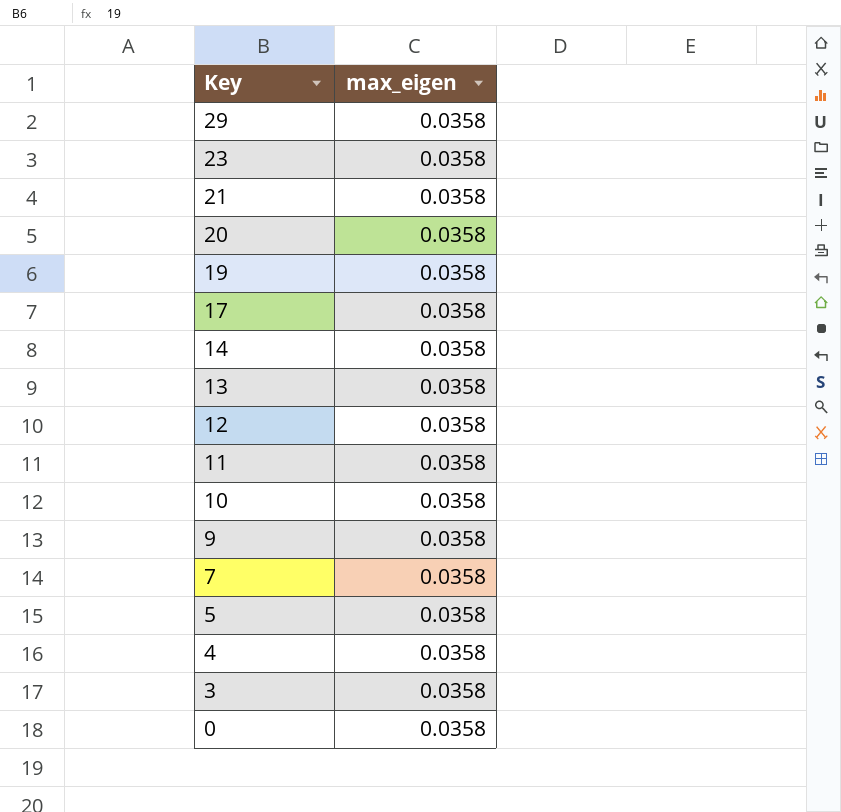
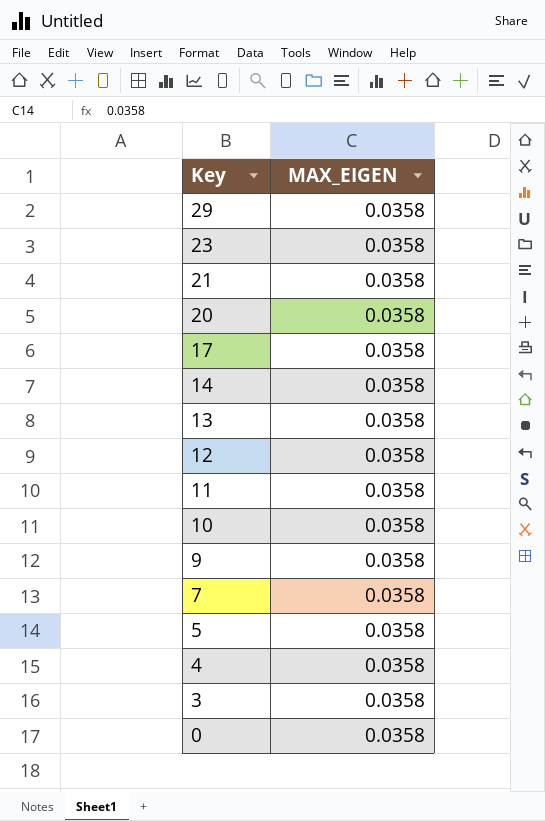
column name: max_eigen -> MAX_EIGEN
row 19: 0.0358 -> none

